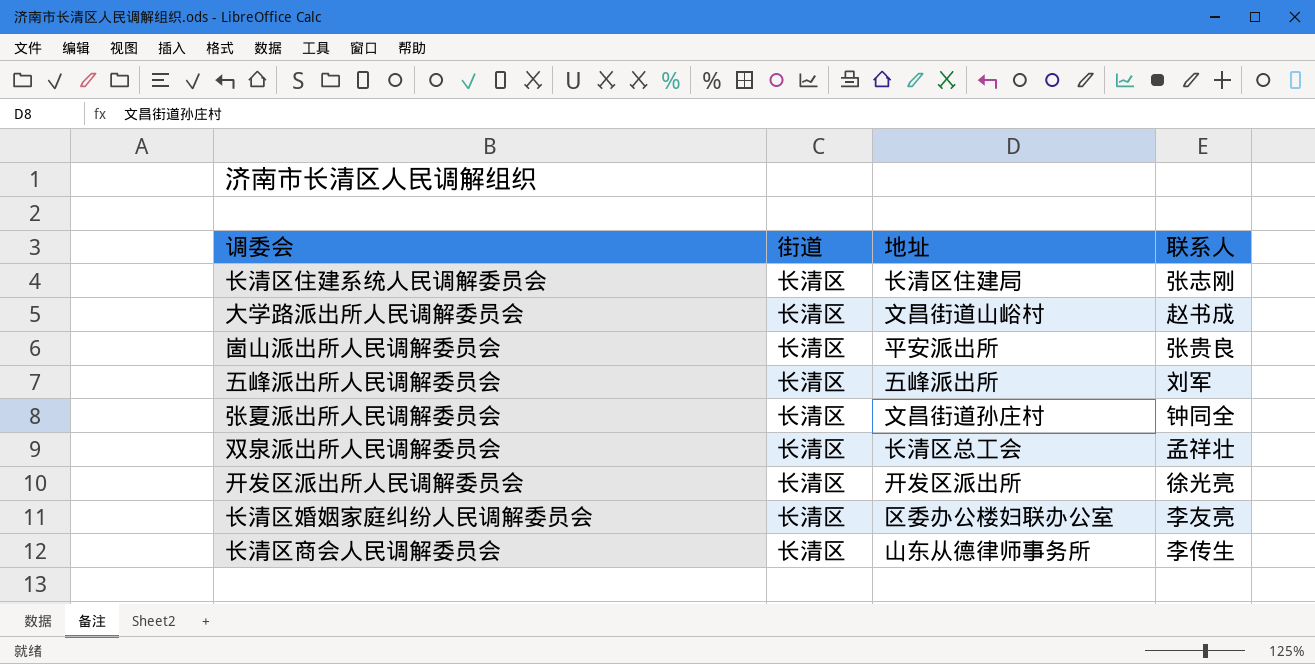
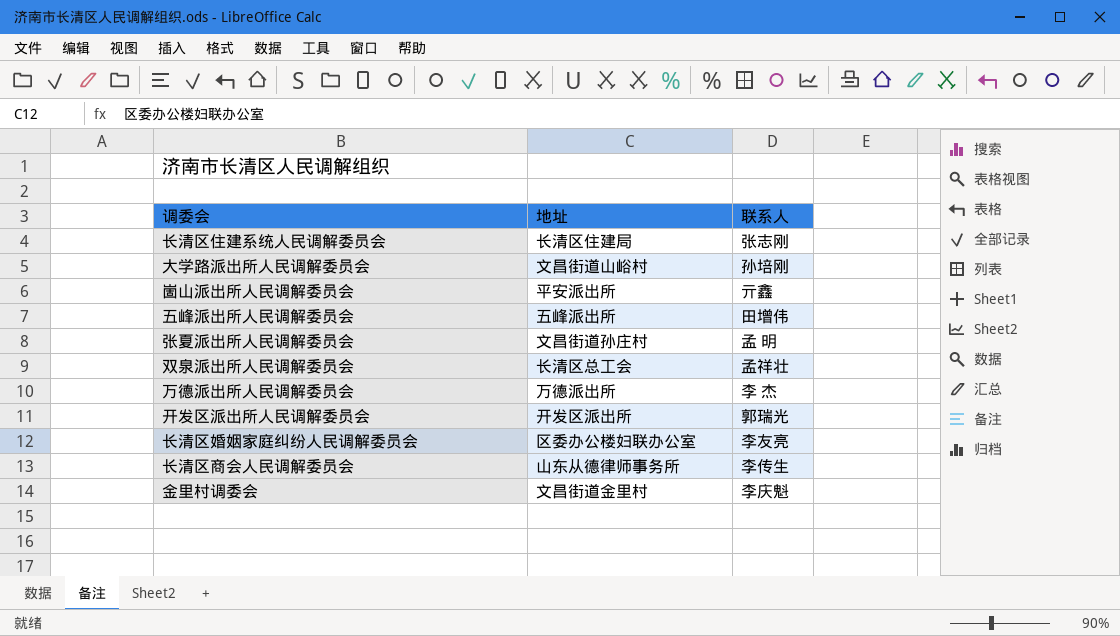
column 街道 | position: 2 -> none
大学路派出所人民调解委员会 | 联系人: 赵书成 -> 孙培刚
崮山派出所人民调解委员会 | 联系人: 张贵良 -> 亓鑫
五峰派出所人民调解委员会 | 联系人: 刘军 -> 田增伟
张夏派出所人民调解委员会 | 联系人: 钟同全 -> 孟 明
row 万德派出所人民调解委员会: none -> 万德派出所 | 李 杰
开发区派出所人民调解委员会 | 联系人: 徐光亮 -> 郭瑞光
row 金里村调委会: none -> 文昌街道金里村 | 李庆魁

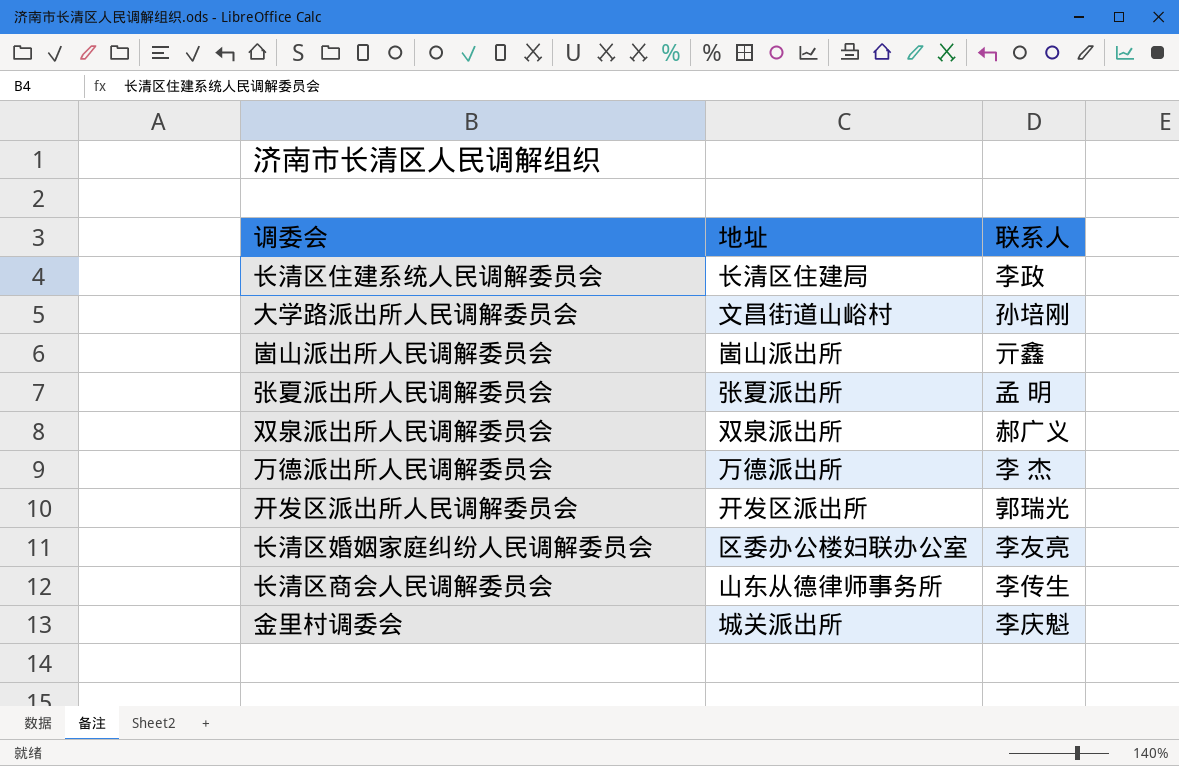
row 五峰派出所人民调解委员会: 五峰派出所 | 田增伟 -> none
长清区住建系统人民调解委员会 | 联系人: 张志刚 -> 李政
崮山派出所人民调解委员会 | 地址: 平安派出所 -> 崮山派出所
张夏派出所人民调解委员会 | 地址: 文昌街道孙庄村 -> 张夏派出所
双泉派出所人民调解委员会 | 地址: 长清区总工会 -> 双泉派出所
双泉派出所人民调解委员会 | 联系人: 孟祥壮 -> 郝广义
金里村调委会 | 地址: 文昌街道金里村 -> 城关派出所

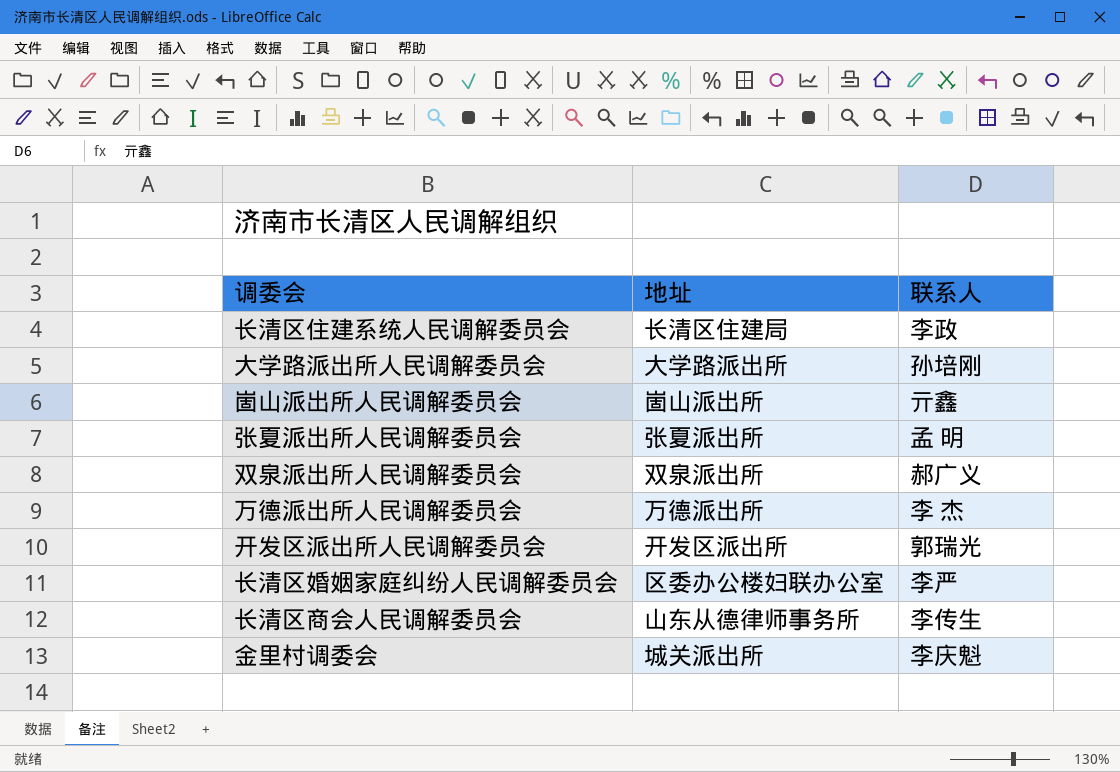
大学路派出所人民调解委员会 | 地址: 文昌街道山峪村 -> 大学路派出所
长清区婚姻家庭纠纷人民调解委员会 | 联系人: 李友亮 -> 李严

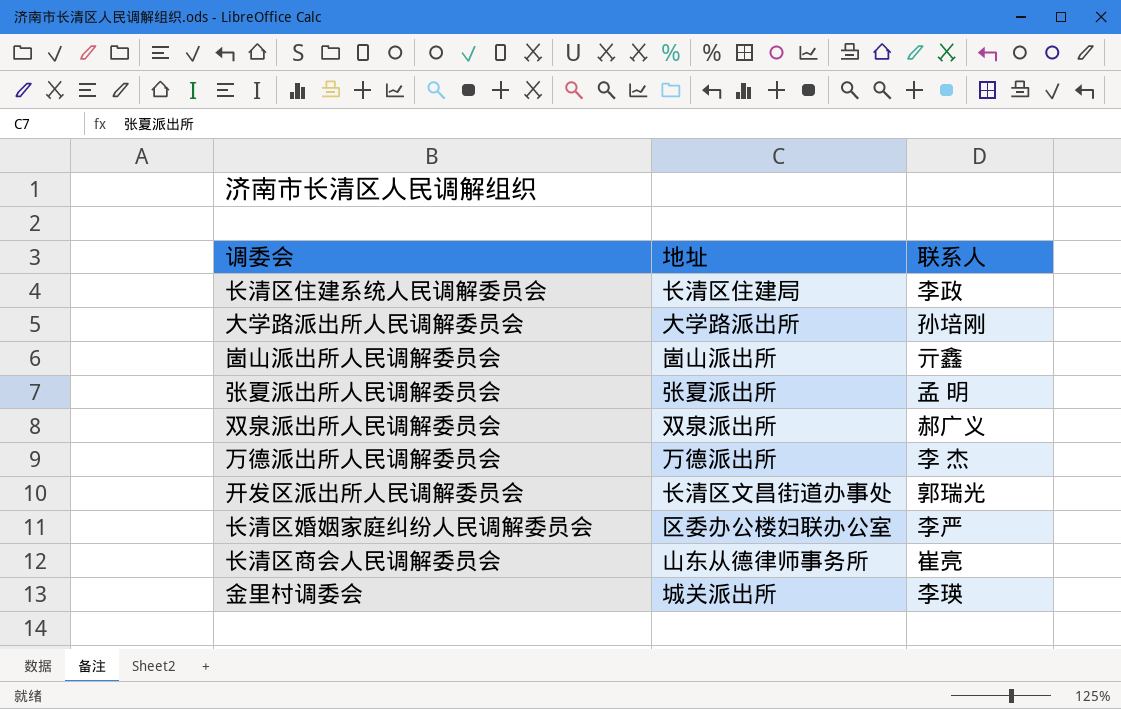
开发区派出所人民调解委员会 | 地址: 开发区派出所 -> 长清区文昌街道办事处
长清区商会人民调解委员会 | 联系人: 李传生 -> 崔亮
金里村调委会 | 联系人: 李庆魁 -> 李瑛

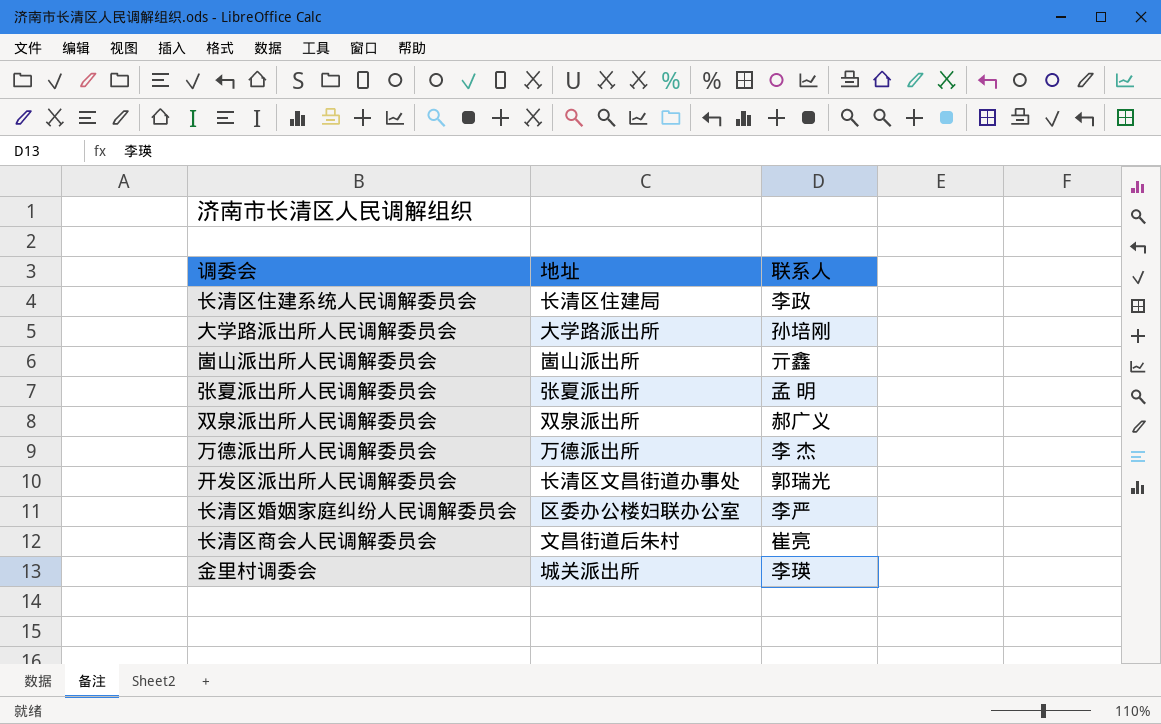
长清区商会人民调解委员会 | 地址: 山东从德律师事务所 -> 文昌街道后朱村

